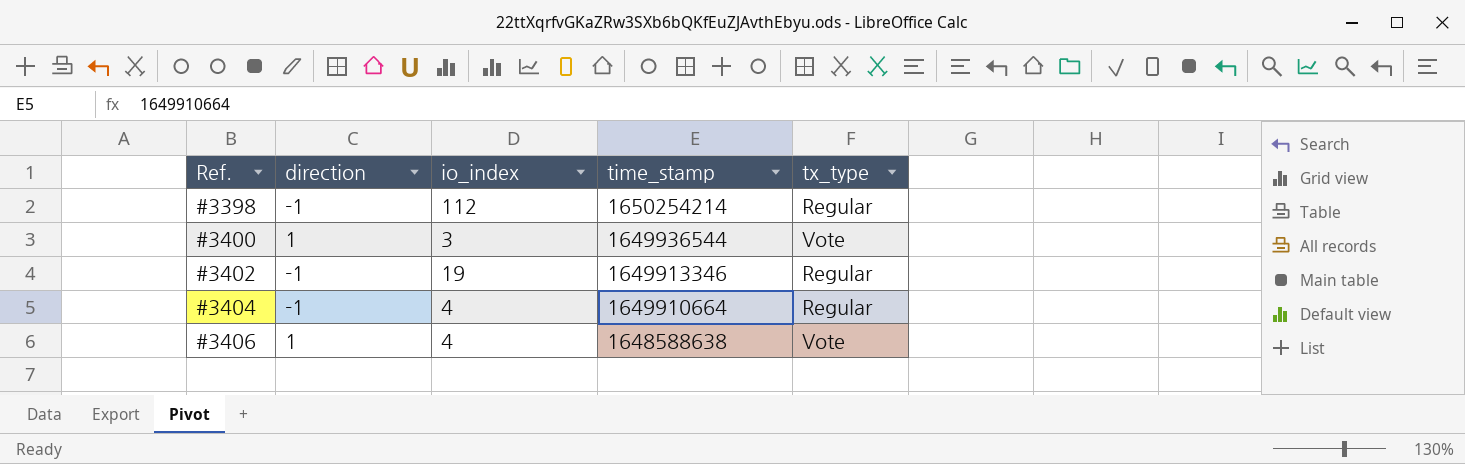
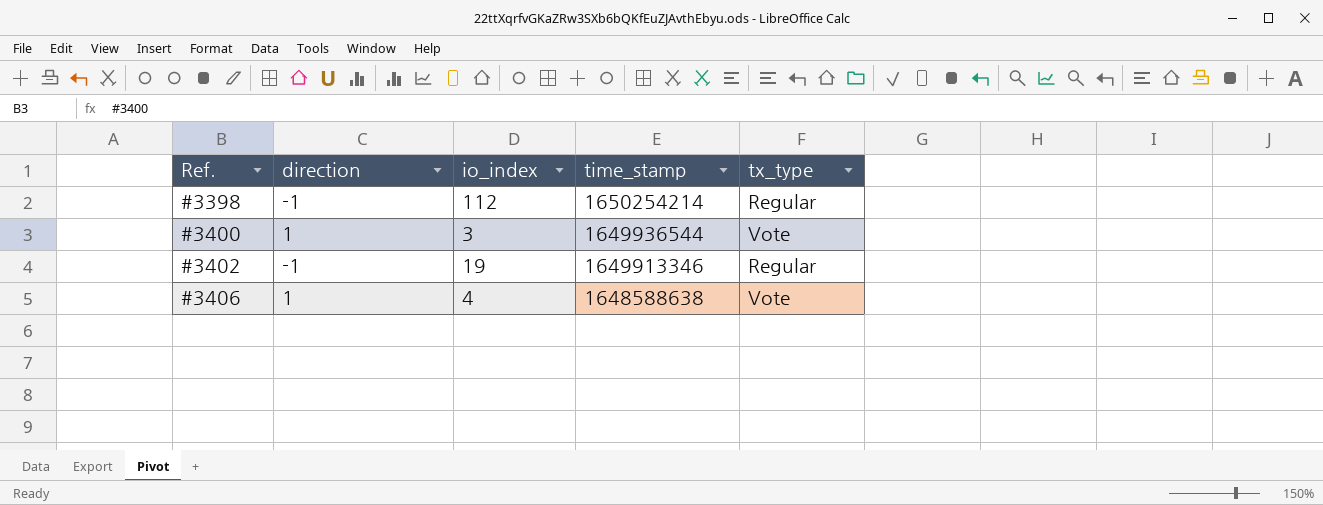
row #3404: -1 | 4 | 1649910664 | Regular -> none

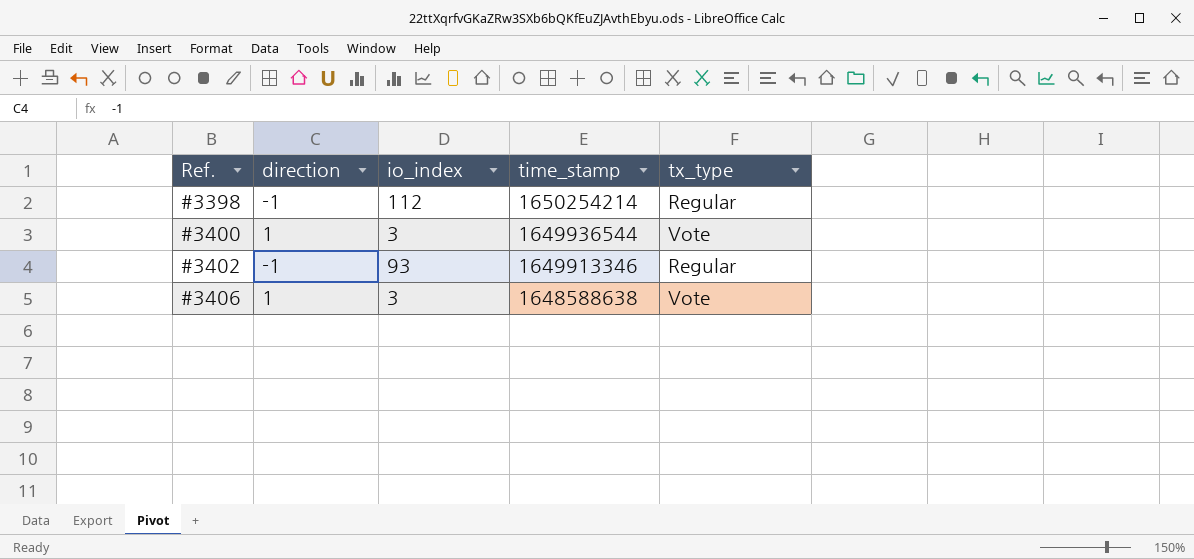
#3402 | io_index: 19 -> 93
#3406 | io_index: 4 -> 3

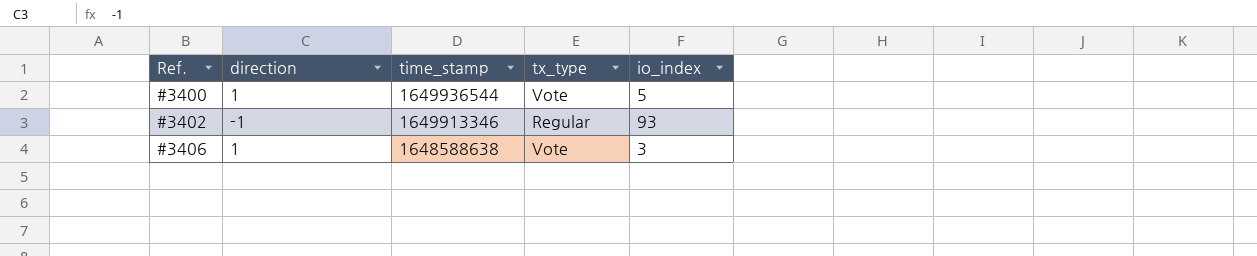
column io_index | position: 3 -> 5
row #3398: -1 | 112 | 1650254214 | Regular -> none
#3400 | io_index: 3 -> 5

